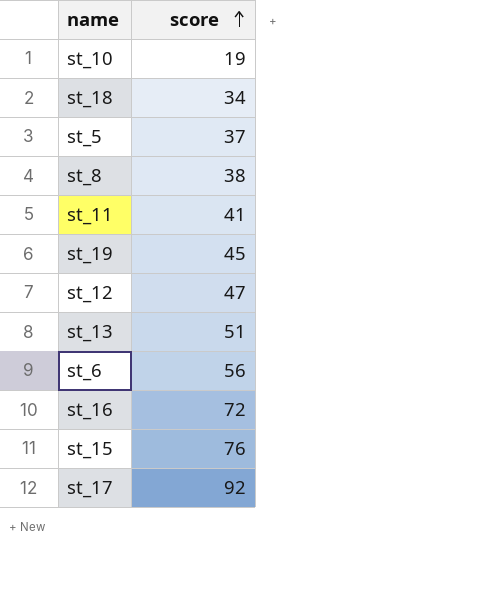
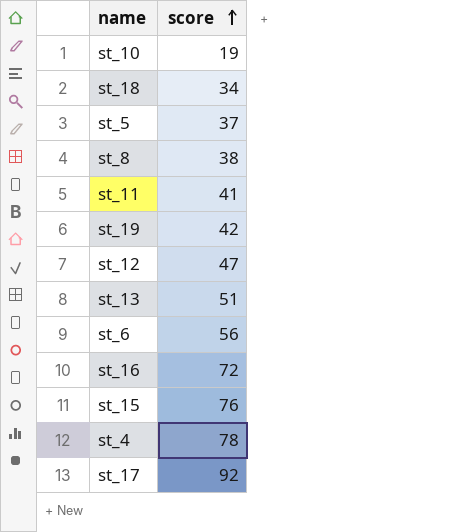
st_19 | score: 45 -> 42
row st_4: none -> 78

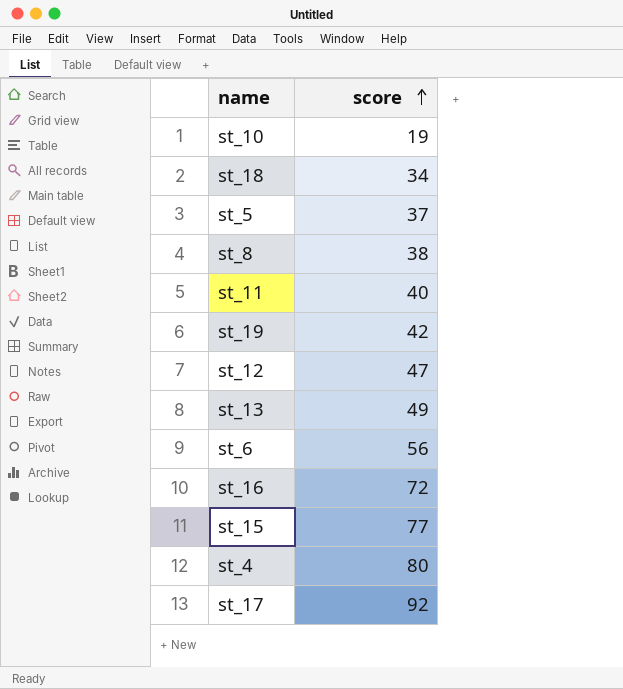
st_11 | score: 41 -> 40
st_13 | score: 51 -> 49
st_15 | score: 76 -> 77
st_4 | score: 78 -> 80

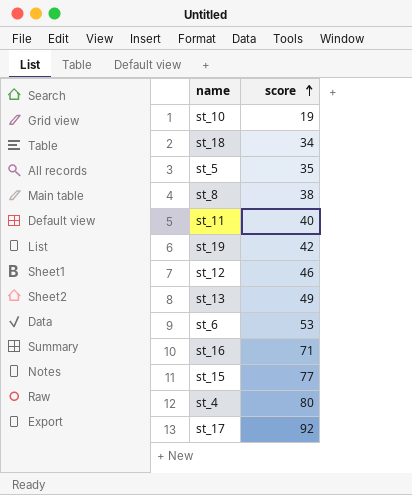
st_5 | score: 37 -> 35
st_12 | score: 47 -> 46
st_6 | score: 56 -> 53
st_16 | score: 72 -> 71

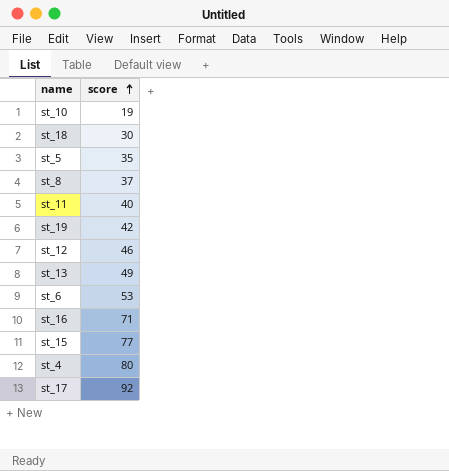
st_18 | score: 34 -> 30
st_8 | score: 38 -> 37

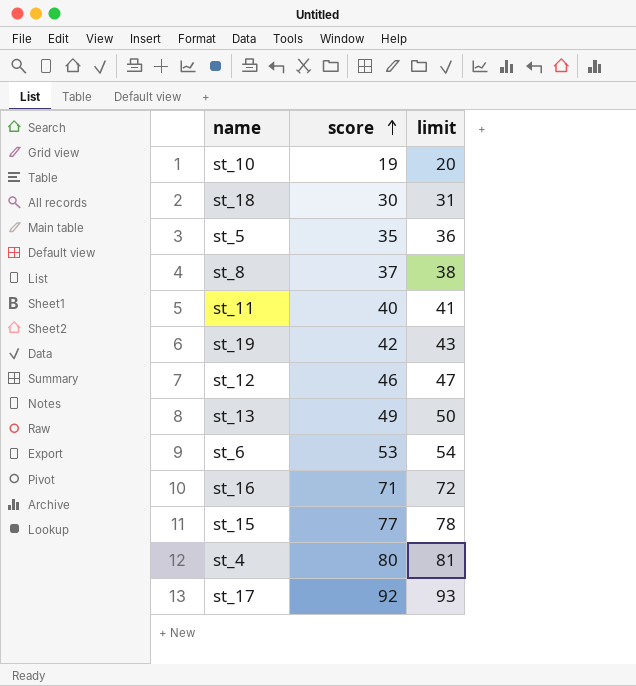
column limit | formula: none -> [score] + 1

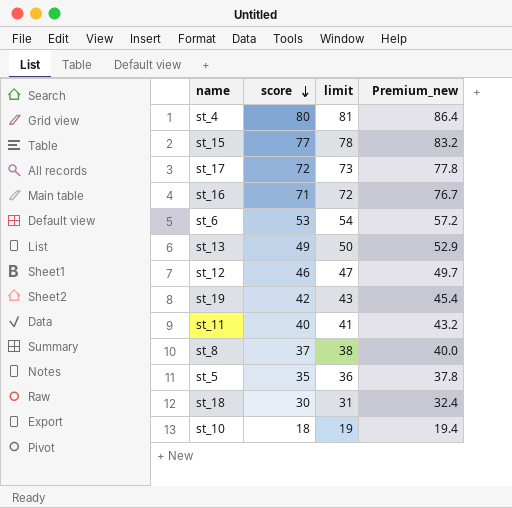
row order: score ascending -> score descending
column Premium_new | formula: none -> [score] * 1.08
st_17 | score: 92 -> 72
st_17 | limit: 93 -> 73
st_10 | score: 19 -> 18
st_10 | limit: 20 -> 19

